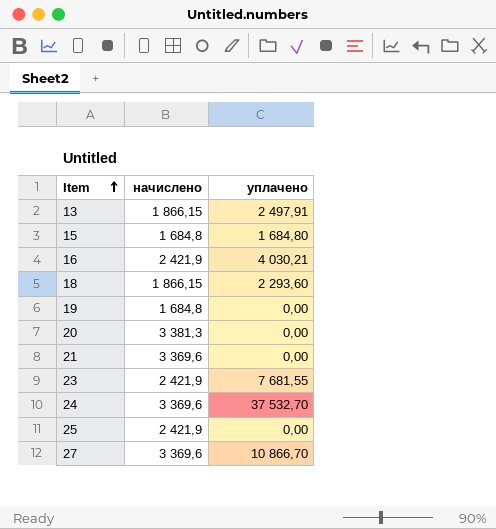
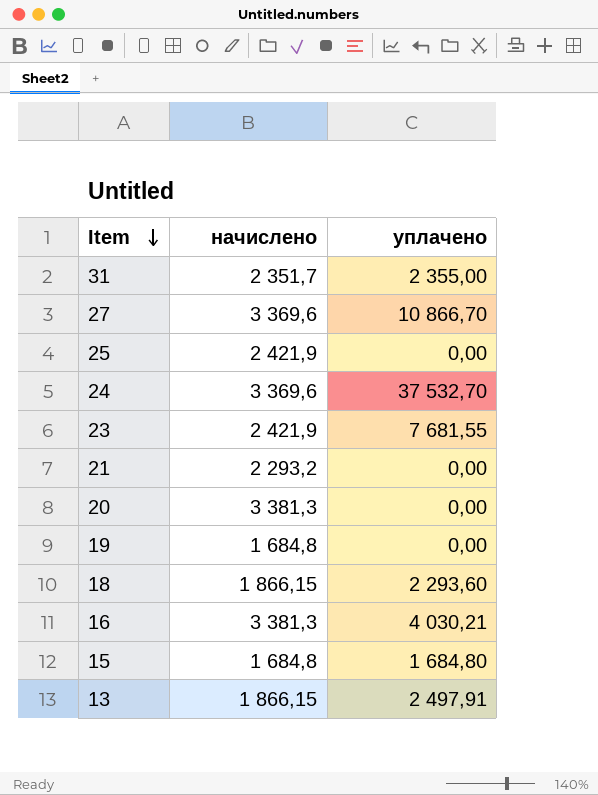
row order: Item ascending -> Item descending
row 31: none -> 2 351,7 | 2 355,00
21 | начислено: 3 369,6 -> 2 293,2
16 | начислено: 2 421,9 -> 3 381,3

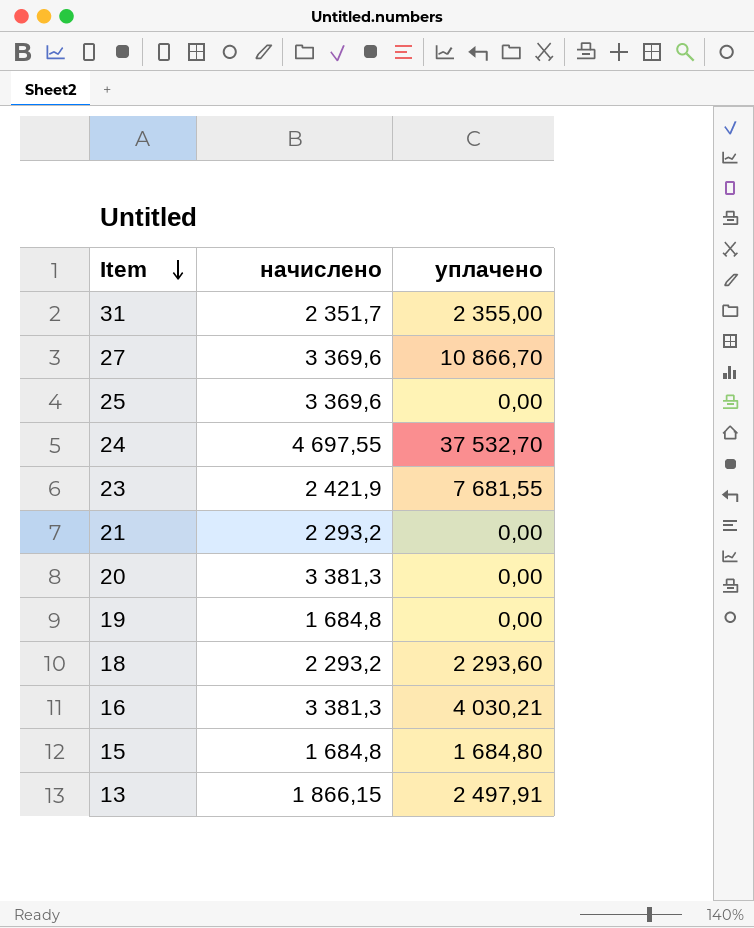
25 | начислено: 2 421,9 -> 3 369,6
24 | начислено: 3 369,6 -> 4 697,55
18 | начислено: 1 866,15 -> 2 293,2

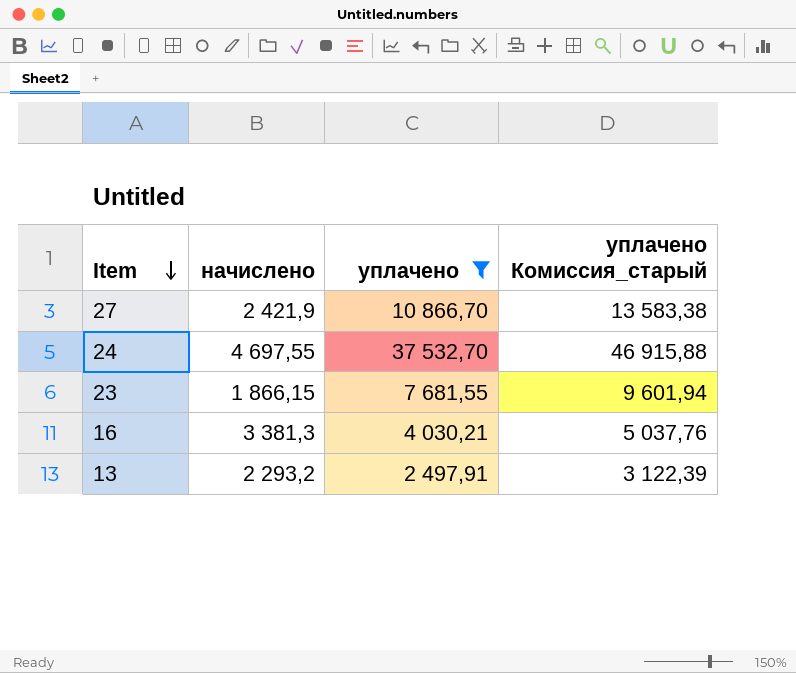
filter: none -> уплачено >= 2 497,91
column уплачено Комиссия_старый | formula: none -> [уплачено] * 1,25
27 | начислено: 3 369,6 -> 2 421,9
23 | начислено: 2 421,9 -> 1 866,15
13 | начислено: 1 866,15 -> 2 293,2

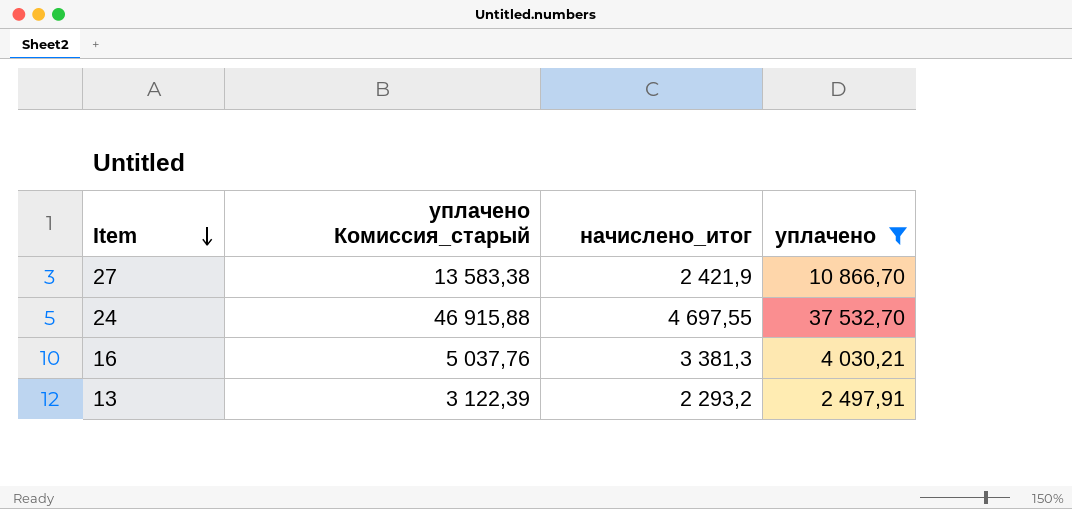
column уплачено Комиссия_старый | position: 4 -> 2
column name: начислено -> начислено_итог
row 23: 1 866,15 | 7 681,55 | 9 601,94 -> none

